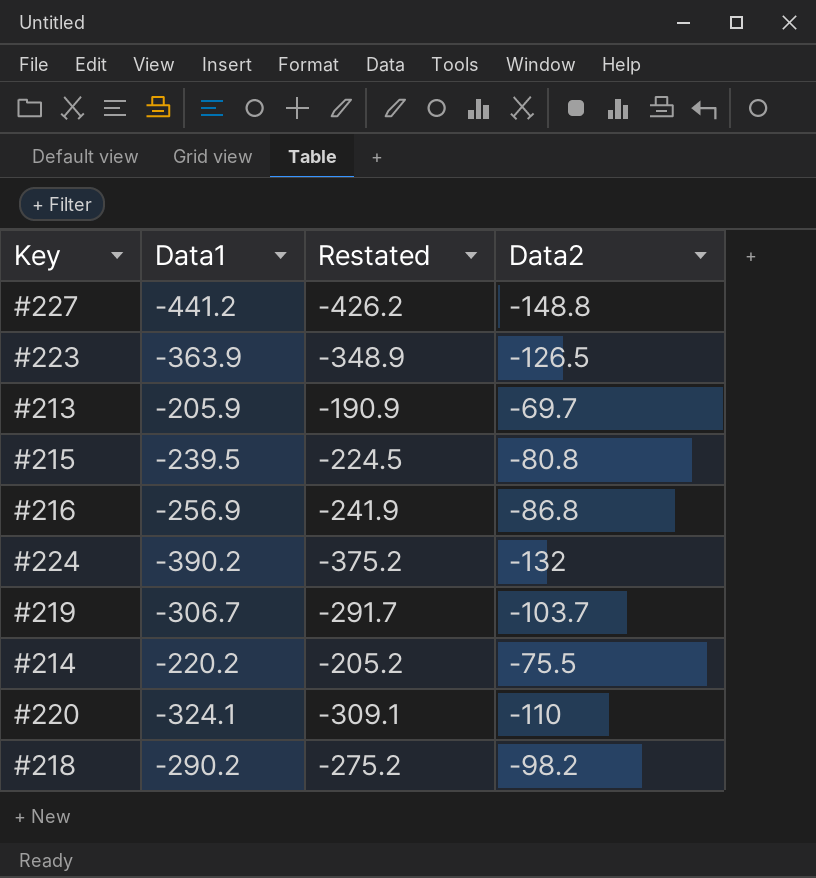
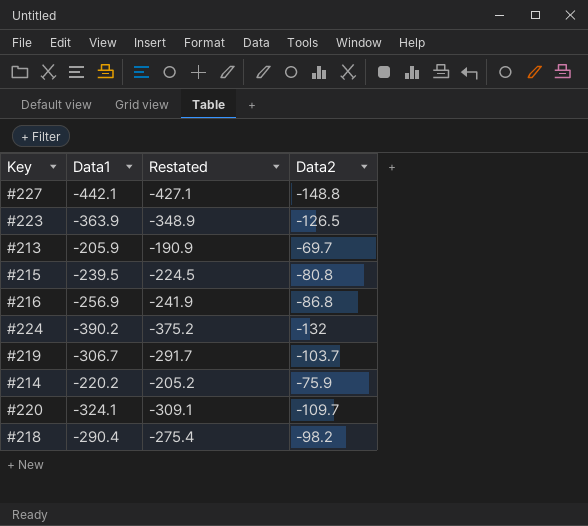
#227 | Data1: -441.2 -> -442.1
#227 | Restated: -426.2 -> -427.1
#214 | Data2: -75.5 -> -75.9
#220 | Data2: -110 -> -109.7
#218 | Data1: -290.2 -> -290.4
#218 | Restated: -275.2 -> -275.4

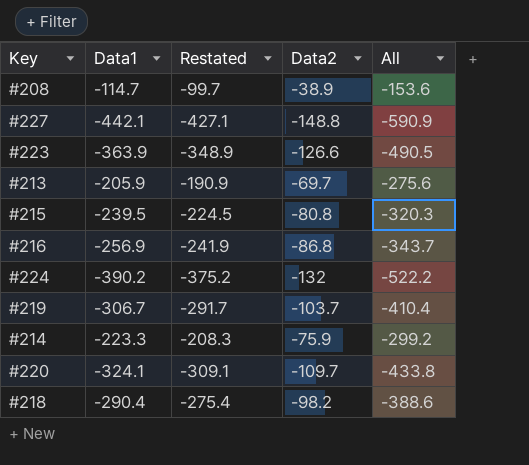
column All | formula: none -> [Data1] + [Data2]
row #208: none -> -114.7 | -99.7 | -38.9 | -153.6
#223 | Data2: -126.5 -> -126.6
#214 | Data1: -220.2 -> -223.3
#214 | Restated: -205.2 -> -208.3

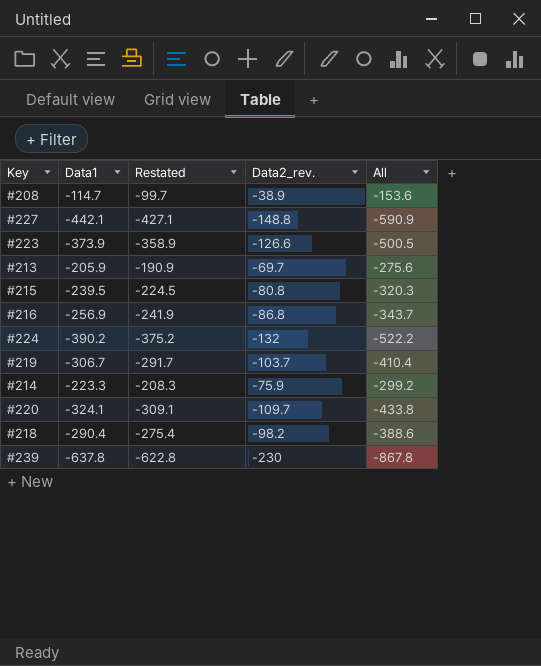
column name: Data2 -> Data2_rev.
#223 | Data1: -363.9 -> -373.9
#223 | Restated: -348.9 -> -358.9
#223 | All: -490.5 -> -500.5
row #239: none -> -637.8 | -622.8 | -230 | -867.8

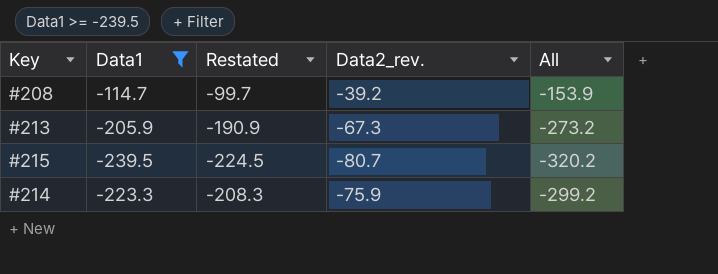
filter: none -> Data1 >= -239.5
#208 | Data2_rev.: -38.9 -> -39.2
#208 | All: -153.6 -> -153.9
#213 | Data2_rev.: -69.7 -> -67.3
#213 | All: -275.6 -> -273.2
#215 | Data2_rev.: -80.8 -> -80.7
#215 | All: -320.3 -> -320.2

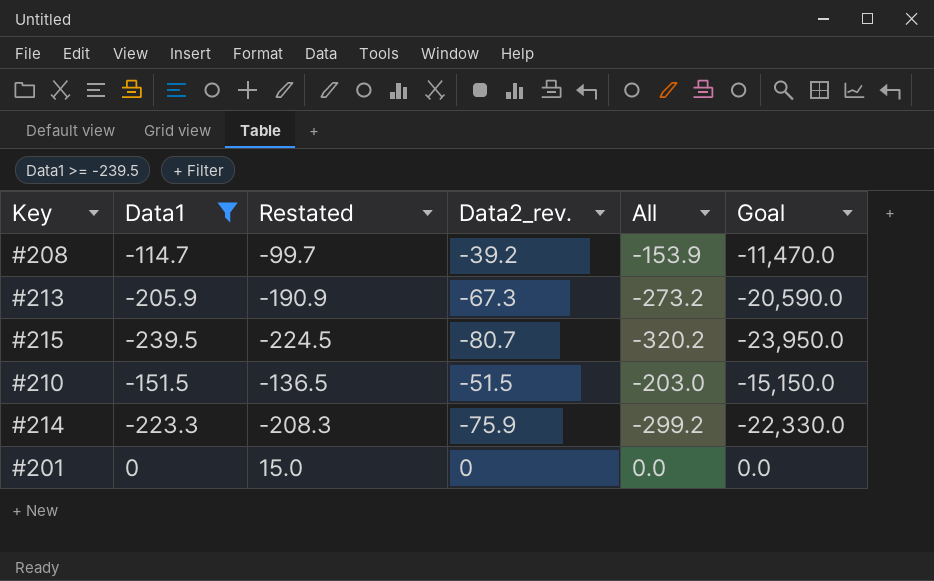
column Goal | formula: none -> [Data1] * 100
row #210: none -> -151.5 | -136.5 | -51.5 | -203.0 | -15,150.0
row #201: none -> 0 | 15.0 | 0 | 0.0 | 0.0

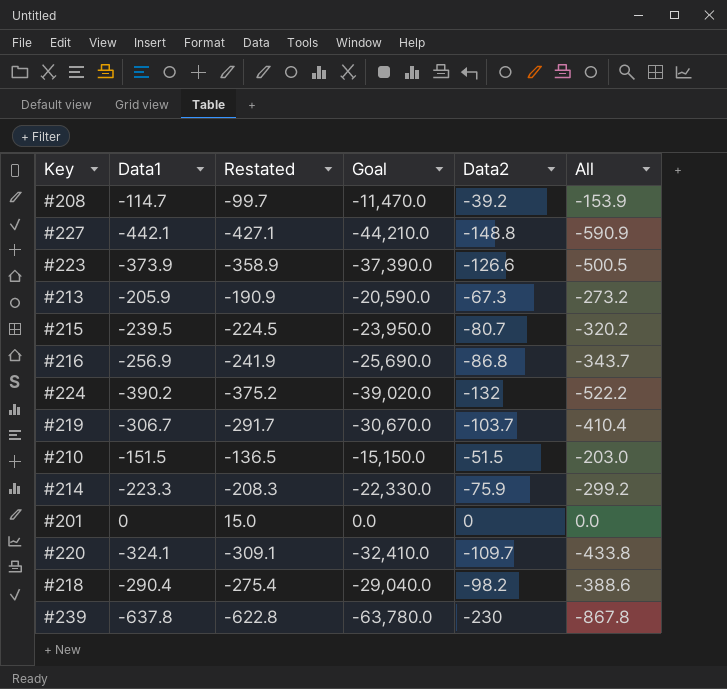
filter: Data1 >= -239.5 -> none
column Goal | position: 6 -> 4
column name: Data2_rev. -> Data2

